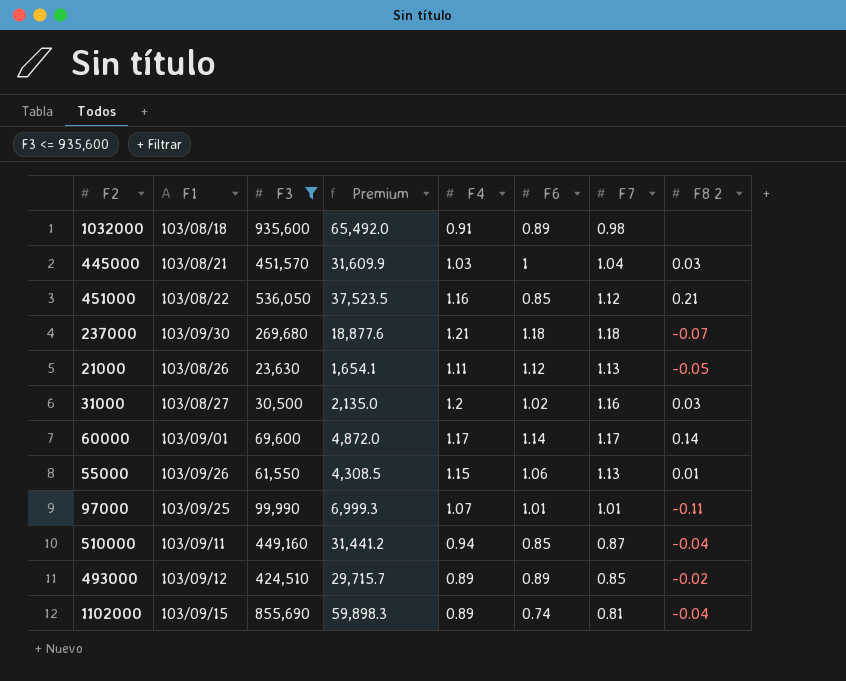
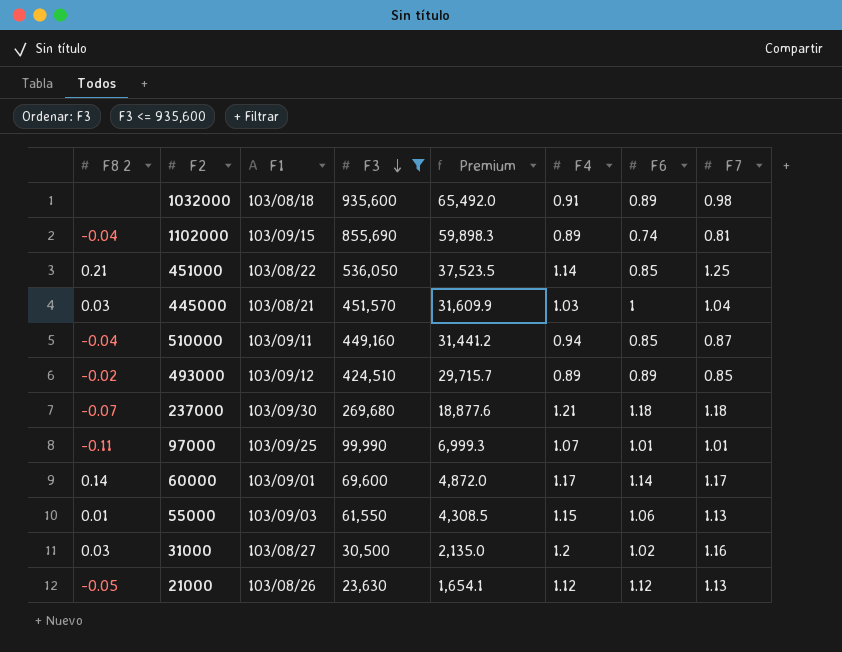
row order: none -> F3 descending
column F8 2 | position: 8 -> 1
451000 | F4: 1.16 -> 1.14
451000 | F7: 1.12 -> 1.25
55000 | F1: 103/09/26 -> 103/09/03
21000 | F4: 1.11 -> 1.12

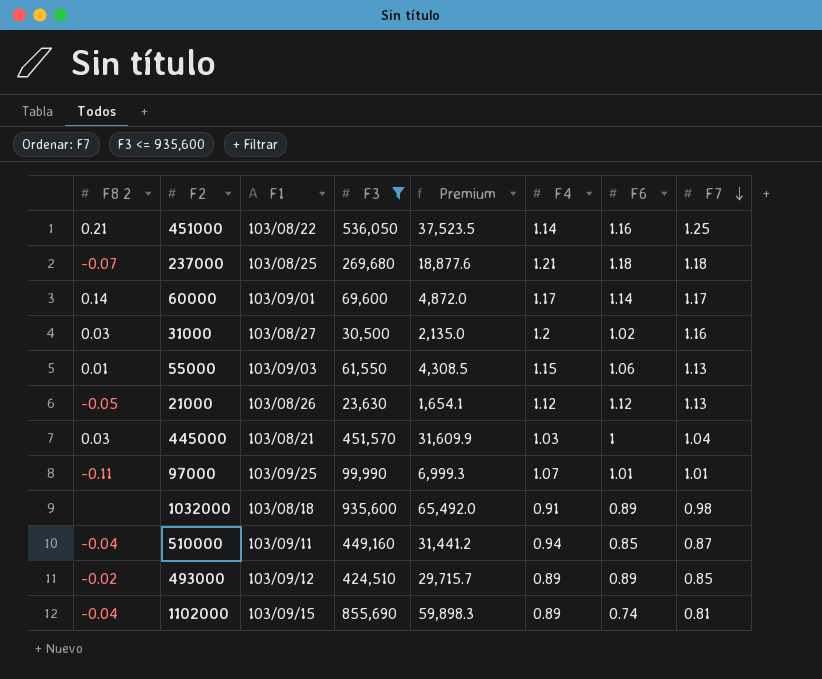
row order: F3 descending -> F7 descending
451000 | F6: 0.85 -> 1.16
237000 | F1: 103/09/30 -> 103/08/25

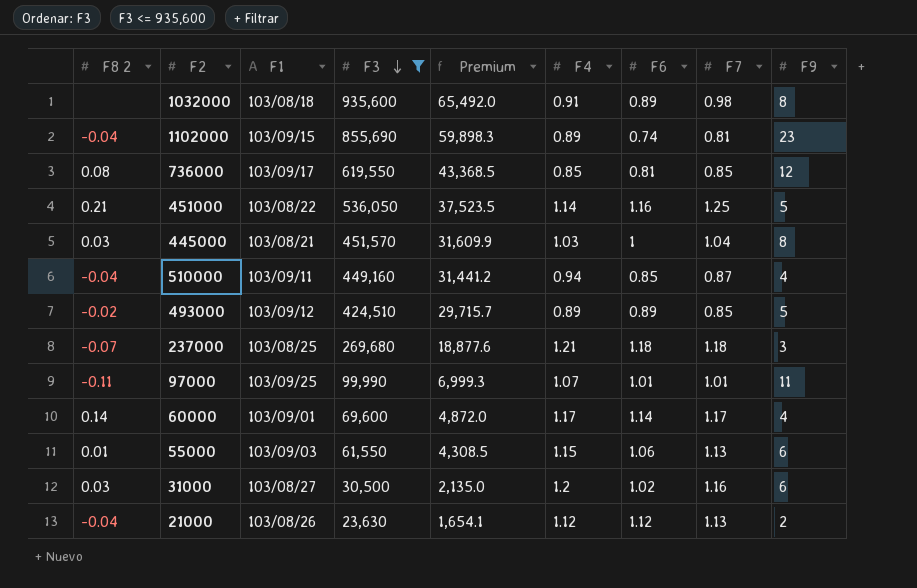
row order: F7 descending -> F3 descending
column F9 | position: none -> 9
row 736000: none -> 0.08 | 103/09/17 | 619,550 | 43,368.5 | 0.85 | 0.81 | 0.85 | 12
21000 | F8 2: -0.05 -> -0.04

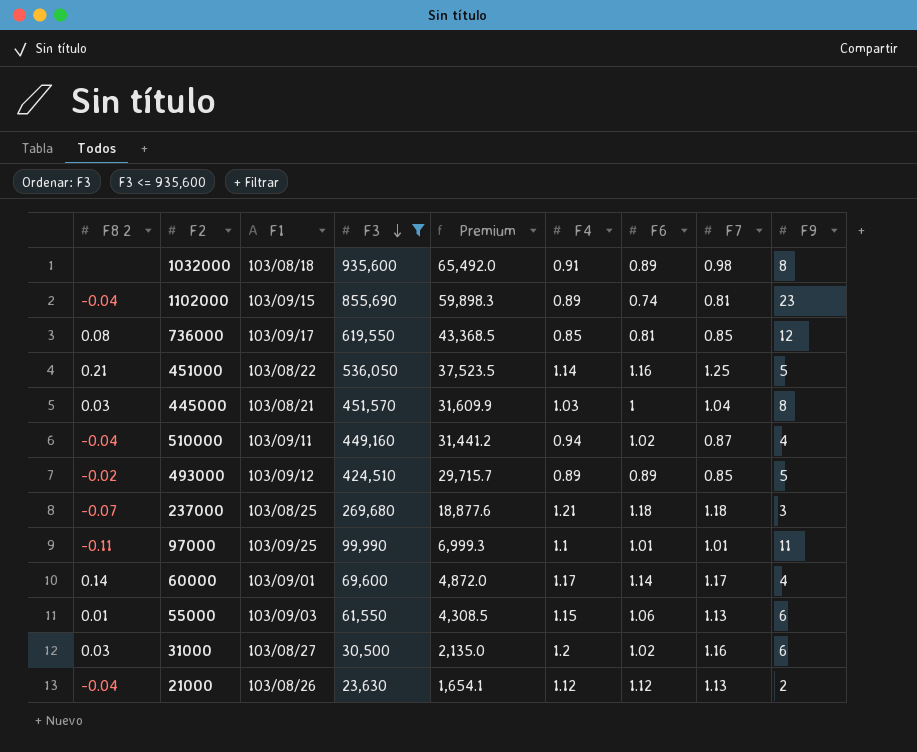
510000 | F6: 0.85 -> 1.02
97000 | F4: 1.07 -> 1.1

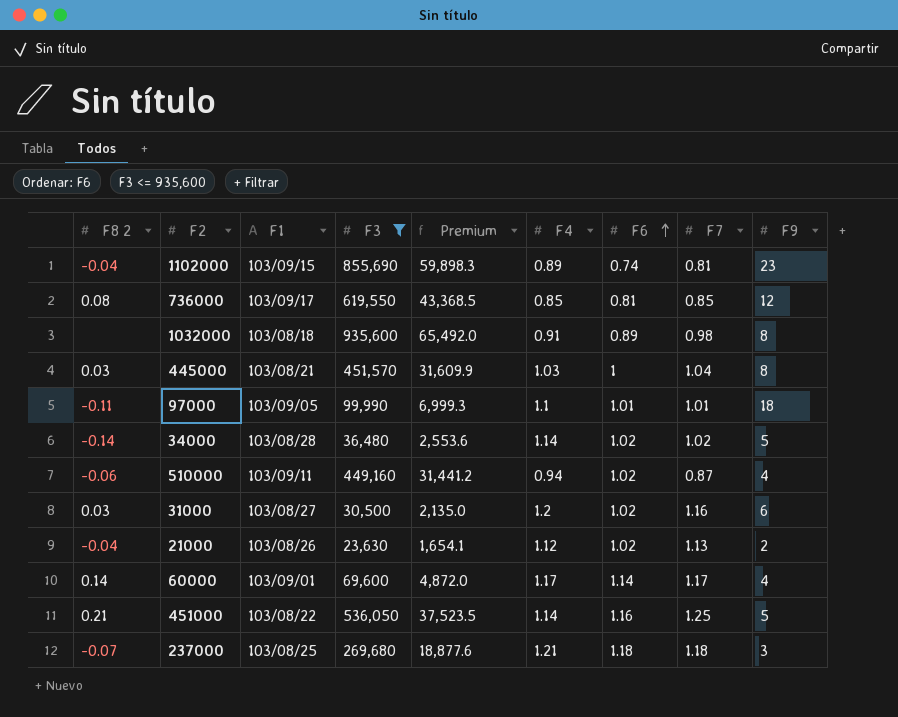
row order: F3 descending -> F6 ascending
row 493000: -0.02 | 103/09/12 | 424,510 | 29,715.7 | 0.89 | 0.89 | 0.85 | 5 -> none
row 55000: 0.01 | 103/09/03 | 61,550 | 4,308.5 | 1.15 | 1.06 | 1.13 | 6 -> none
97000 | F1: 103/09/25 -> 103/09/05
97000 | F9: 11 -> 18
row 34000: none -> -0.14 | 103/08/28 | 36,480 | 2,553.6 | 1.14 | 1.02 | 1.02 | 5
510000 | F8 2: -0.04 -> -0.06
21000 | F6: 1.12 -> 1.02

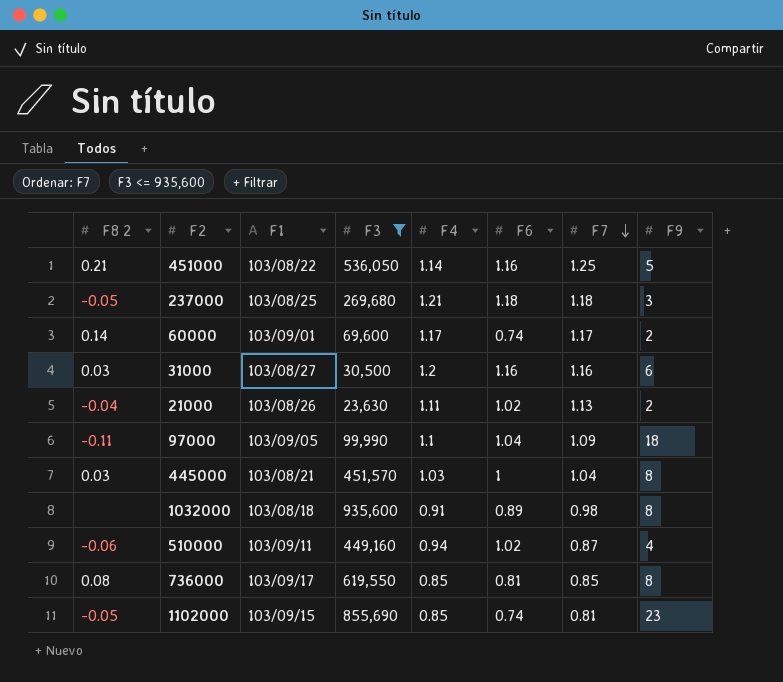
row order: F6 ascending -> F7 descending
column Premium | formula: [F3] * 0.07 -> none
row 34000: -0.14 | 103/08/28 | 36,480 | 2,553.6 | 1.14 | 1.02 | 1.02 | 5 -> none
237000 | F8 2: -0.07 -> -0.05
60000 | F6: 1.14 -> 0.74
60000 | F9: 4 -> 2
31000 | F6: 1.02 -> 1.16
21000 | F4: 1.12 -> 1.11
97000 | F6: 1.01 -> 1.04
97000 | F7: 1.01 -> 1.09
736000 | F9: 12 -> 8
1102000 | F8 2: -0.04 -> -0.05
1102000 | F4: 0.89 -> 0.85

